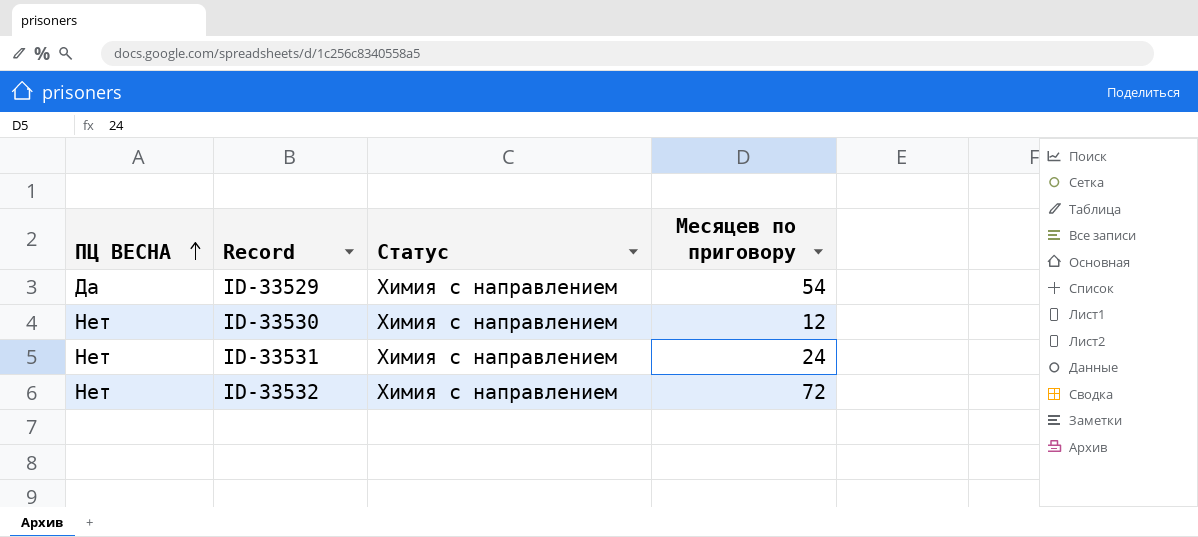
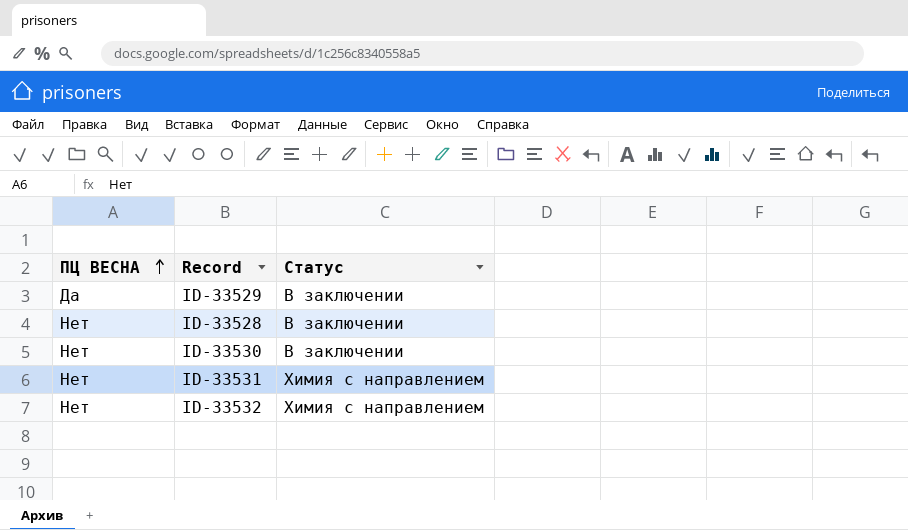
column Месяцев по приговору | position: 4 -> none
ID-33529 | Статус: Химия с направлением -> В заключении
row ID-33528: none -> Нет | В заключении
ID-33530 | Статус: Химия с направлением -> В заключении

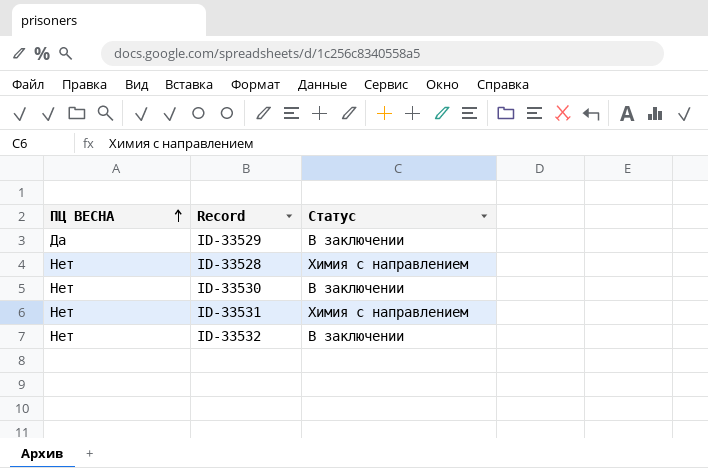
ID-33528 | Статус: В заключении -> Химия с направлением
ID-33532 | Статус: Химия с направлением -> В заключении

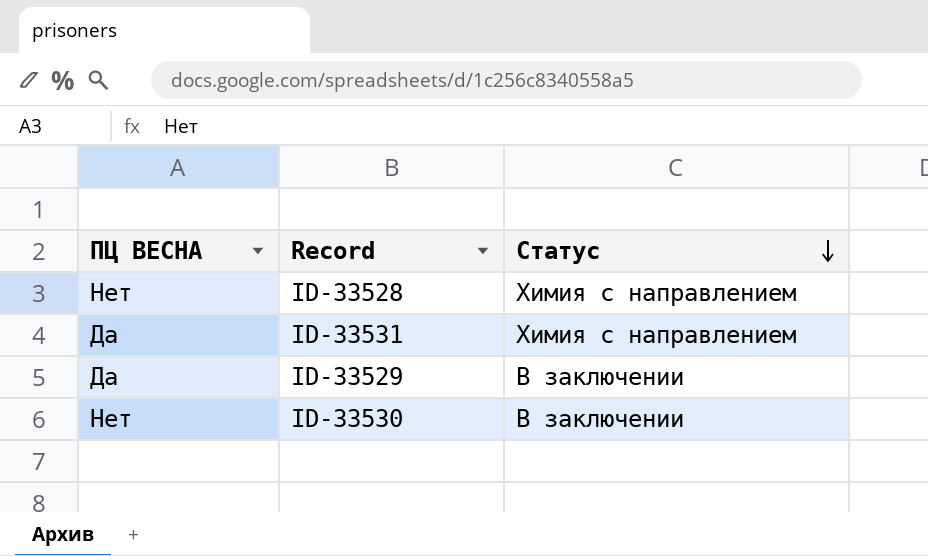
row order: ПЦ ВЕСНА ascending -> Статус descending
row ID-33532: Нет | В заключении -> none
ID-33531 | ПЦ ВЕСНА: Нет -> Да

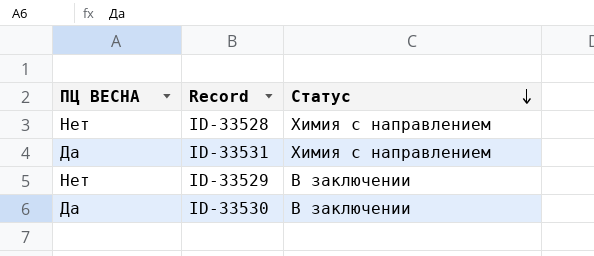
ID-33529 | ПЦ ВЕСНА: Да -> Нет
ID-33530 | ПЦ ВЕСНА: Нет -> Да

